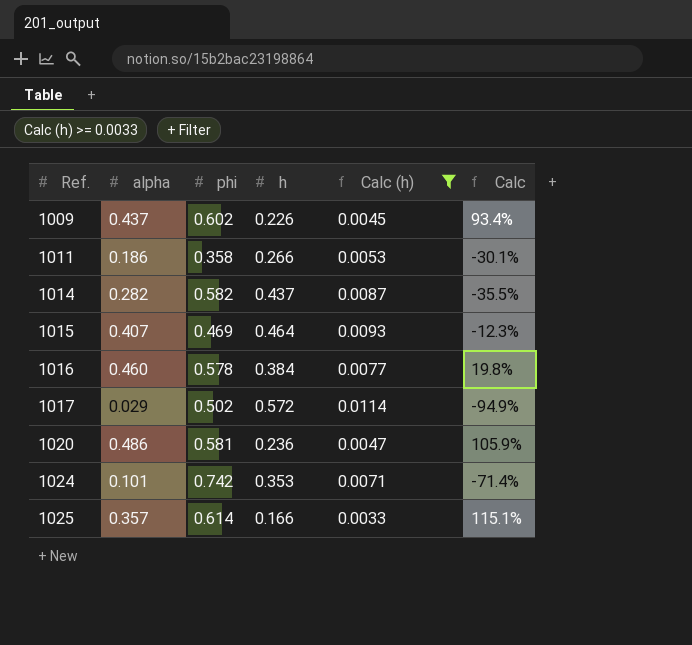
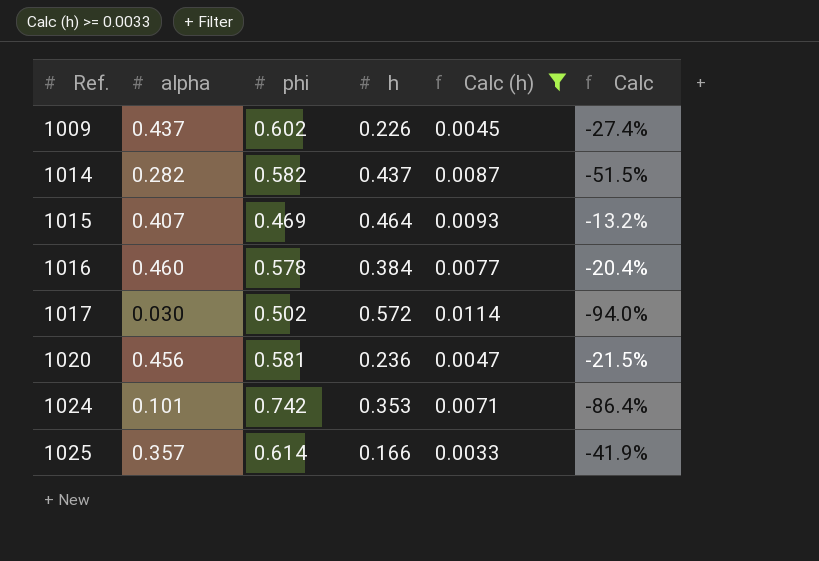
column Calc | formula: ([alpha] - [h]) / [h] -> ([alpha] - [phi]) / [phi]
row 1011: 0.186 | 0.358 | 0.266 | 0.0053 | -30.1% -> none
1017 | alpha: 0.029 -> 0.030
1020 | alpha: 0.486 -> 0.456

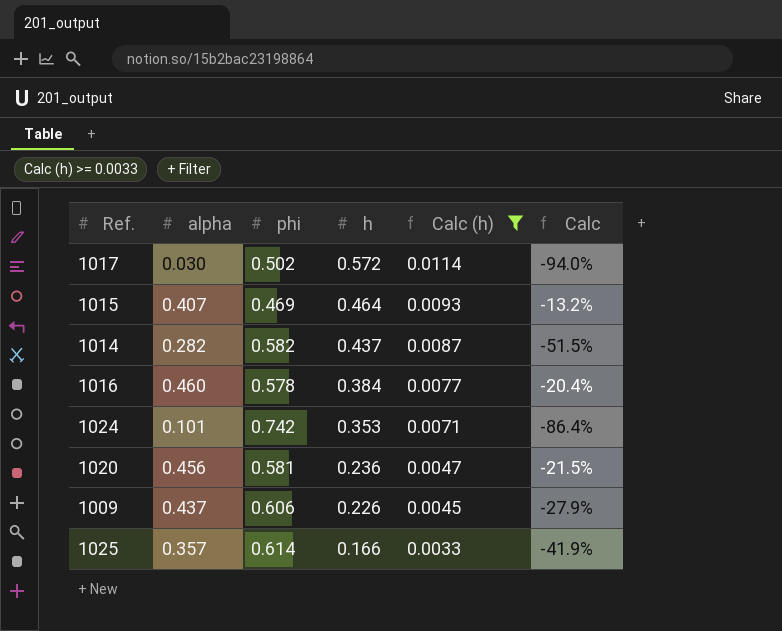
row order: Ref. ascending -> h descending
1009 | phi: 0.602 -> 0.606
1009 | Calc: -27.4% -> -27.9%

